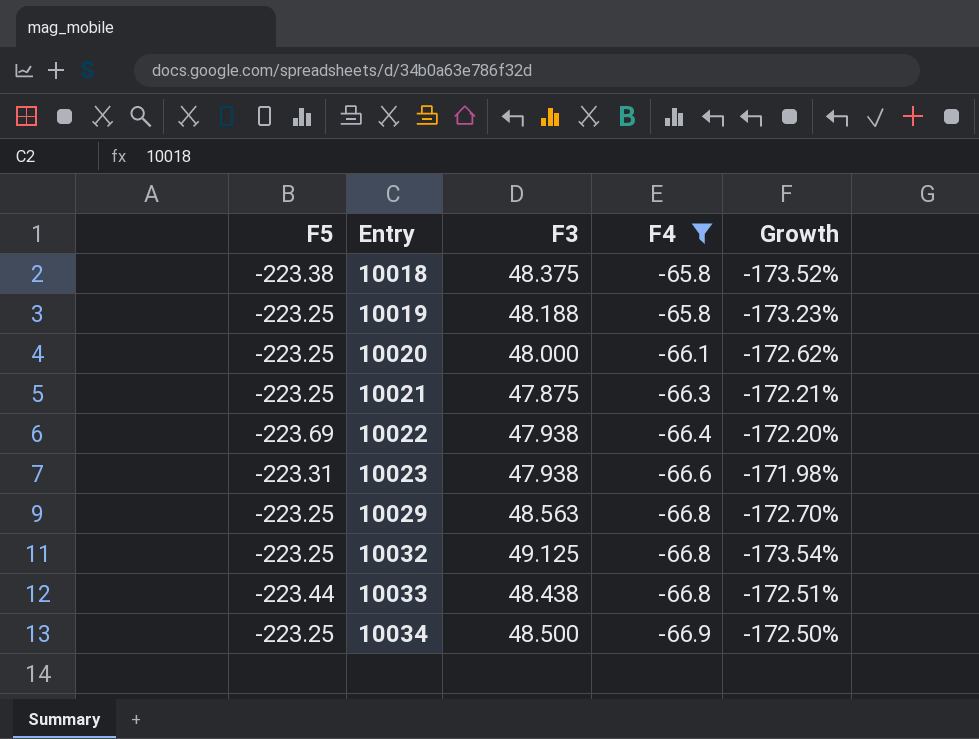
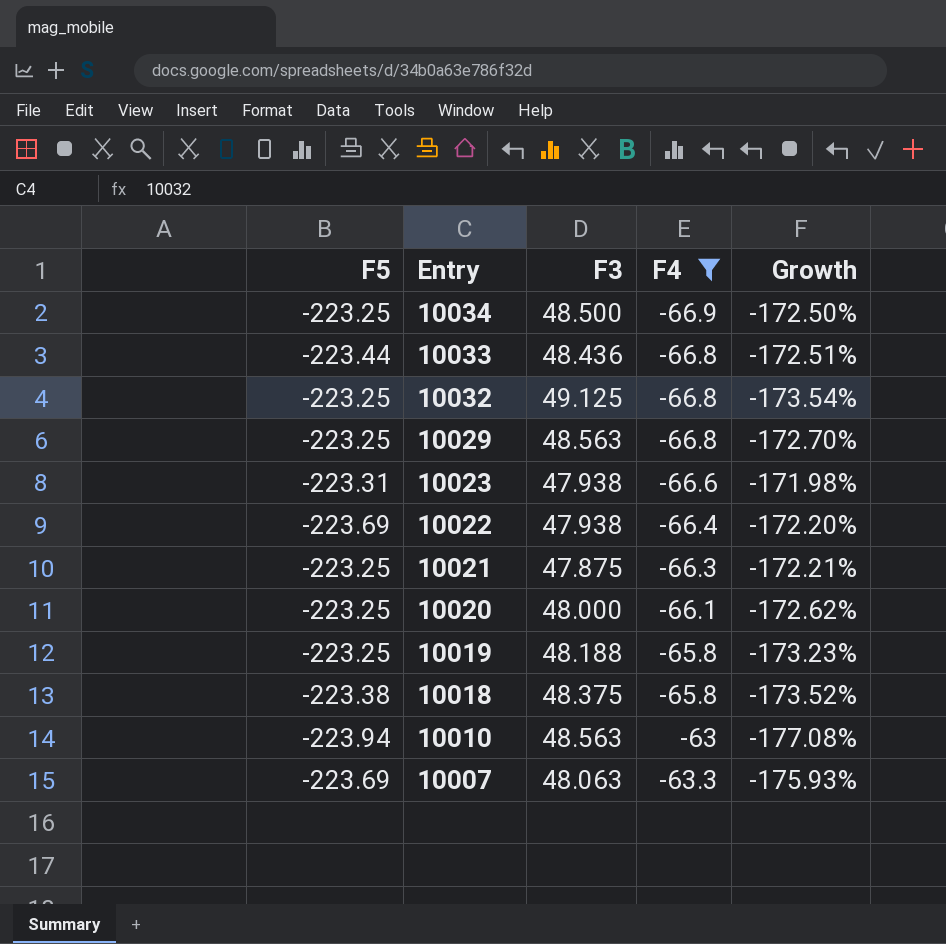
row order: Entry ascending -> Entry descending
10033 | F3: 48.438 -> 48.436
row 10010: none -> -223.94 | 48.563 | -63 | -177.08%
row 10007: none -> -223.69 | 48.063 | -63.3 | -175.93%

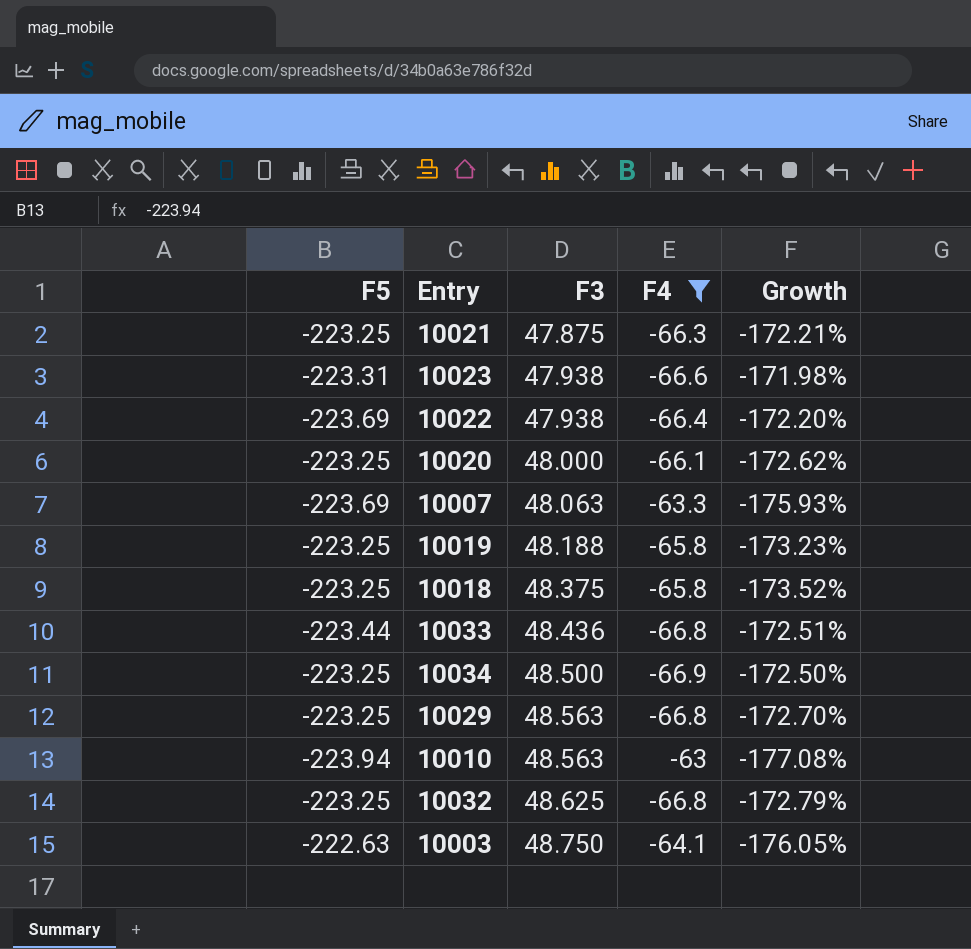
row order: Entry descending -> F3 ascending
10018 | F5: -223.38 -> -223.25
10032 | F3: 49.125 -> 48.625
10032 | Growth: -173.54% -> -172.79%
row 10003: none -> -222.63 | 48.750 | -64.1 | -176.05%

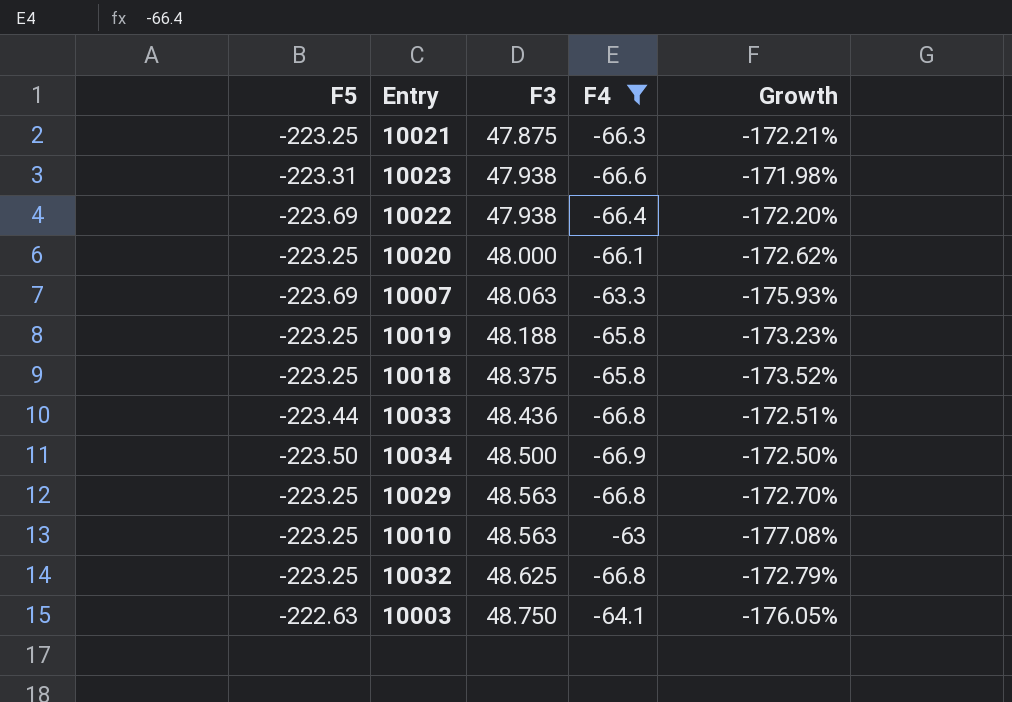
10034 | F5: -223.25 -> -223.50
10010 | F5: -223.94 -> -223.25

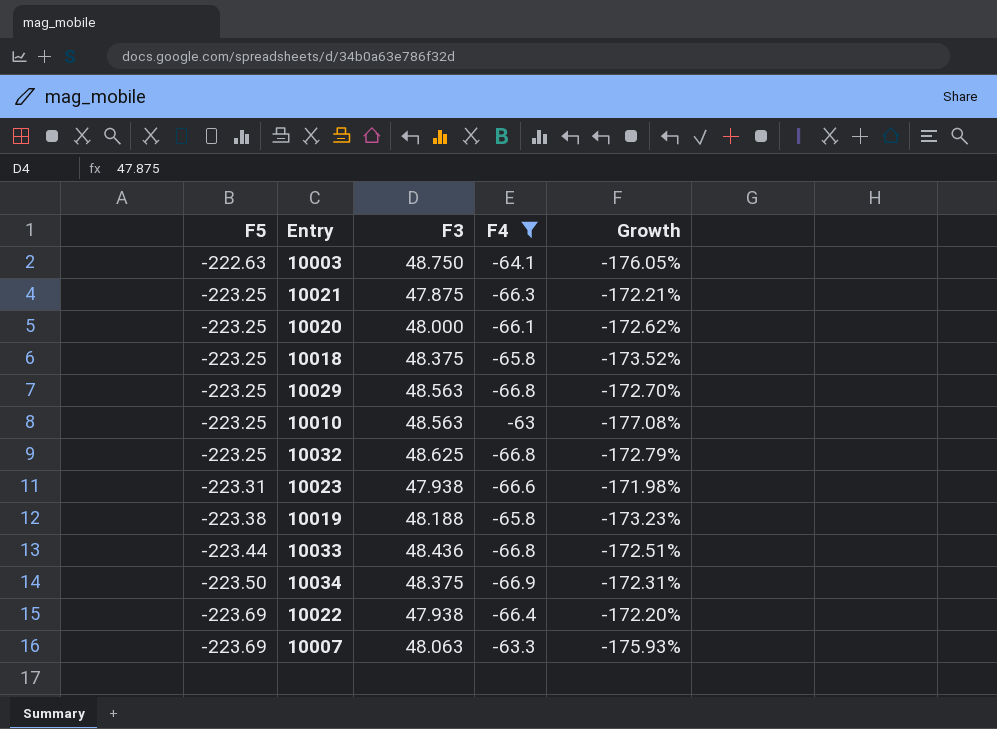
row order: F3 ascending -> F5 descending
10019 | F5: -223.25 -> -223.38
10034 | F3: 48.500 -> 48.375
10034 | Growth: -172.50% -> -172.31%

